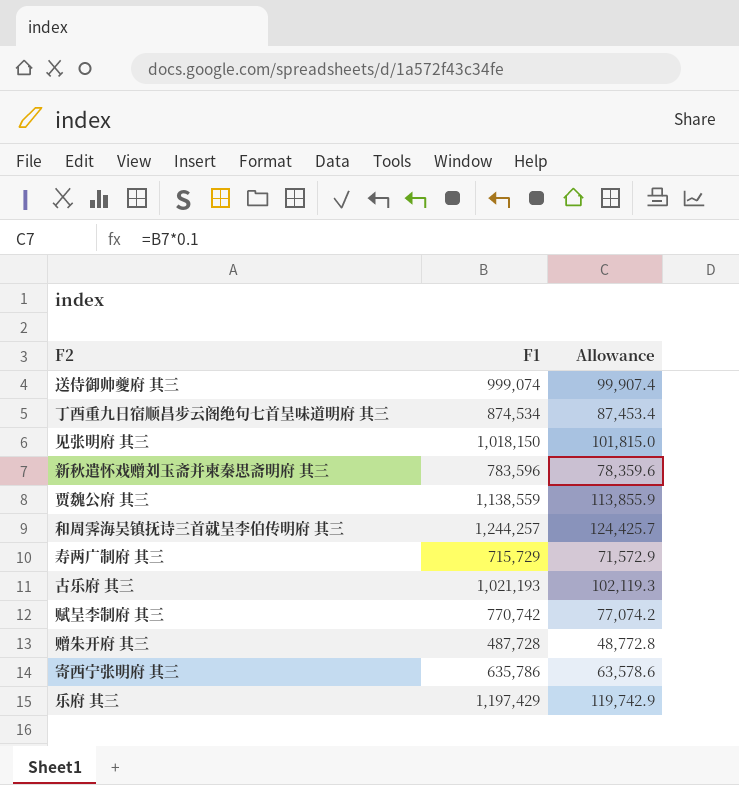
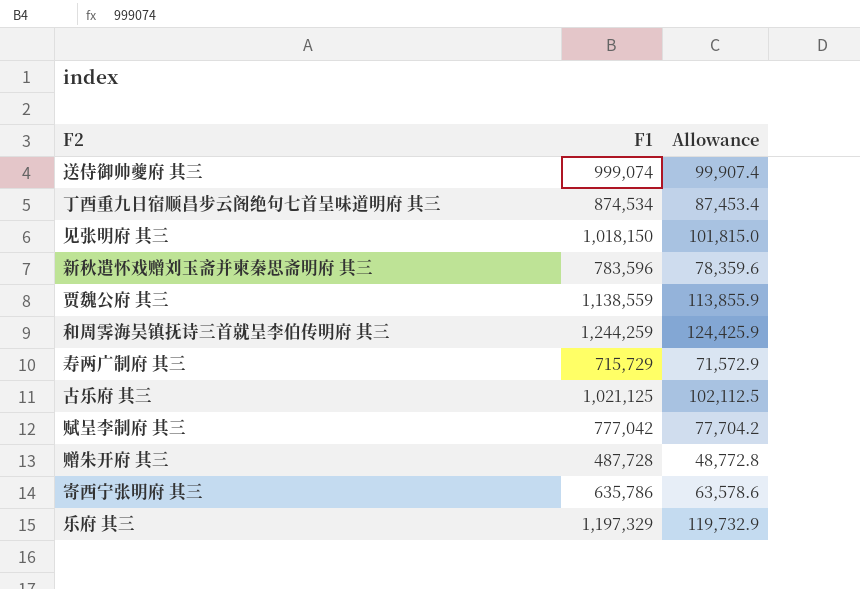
和周霁海吴镇抚诗三首就呈李伯传明府 其三 | F1: 1,244,257 -> 1,244,259
和周霁海吴镇抚诗三首就呈李伯传明府 其三 | Allowance: 124,425.7 -> 124,425.9
古乐府 其三 | F1: 1,021,193 -> 1,021,125
古乐府 其三 | Allowance: 102,119.3 -> 102,112.5
赋呈李制府 其三 | F1: 770,742 -> 777,042
赋呈李制府 其三 | Allowance: 77,074.2 -> 77,704.2
乐府 其三 | F1: 1,197,429 -> 1,197,329
乐府 其三 | Allowance: 119,742.9 -> 119,732.9

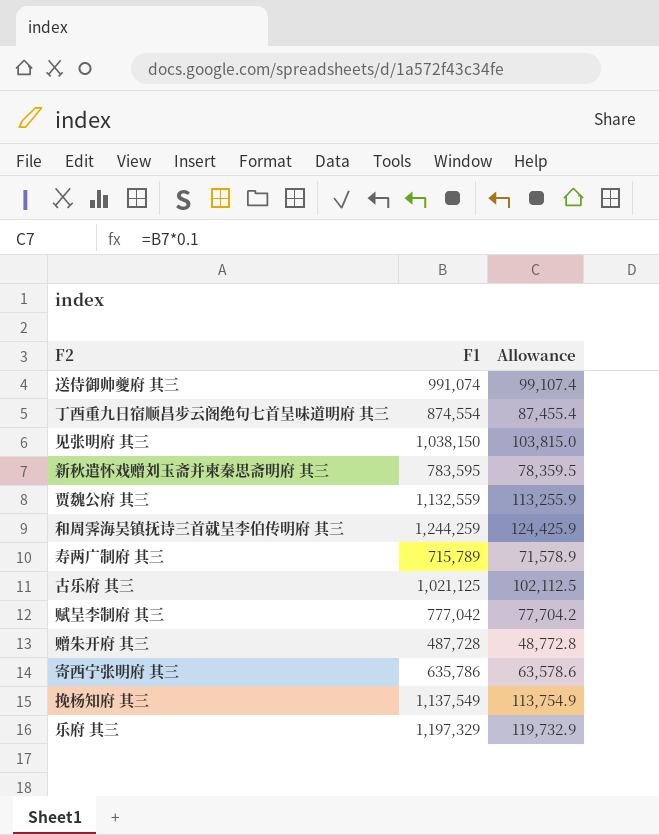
送侍御帅夔府 其三 | F1: 999,074 -> 991,074
送侍御帅夔府 其三 | Allowance: 99,907.4 -> 99,107.4
丁酉重九日宿顺昌步云阁绝句七首呈味道明府 其三 | F1: 874,534 -> 874,554
丁酉重九日宿顺昌步云阁绝句七首呈味道明府 其三 | Allowance: 87,453.4 -> 87,455.4
见张明府 其三 | F1: 1,018,150 -> 1,038,150
见张明府 其三 | Allowance: 101,815.0 -> 103,815.0
新秋遣怀戏赠刘玉斋并柬秦思斋明府 其三 | F1: 783,596 -> 783,595
新秋遣怀戏赠刘玉斋并柬秦思斋明府 其三 | Allowance: 78,359.6 -> 78,359.5
贾魏公府 其三 | F1: 1,138,559 -> 1,132,559
贾魏公府 其三 | Allowance: 113,855.9 -> 113,255.9
寿两广制府 其三 | F1: 715,729 -> 715,789
寿两广制府 其三 | Allowance: 71,572.9 -> 71,578.9
row 挽杨知府 其三: none -> 1,137,549 | 113,754.9

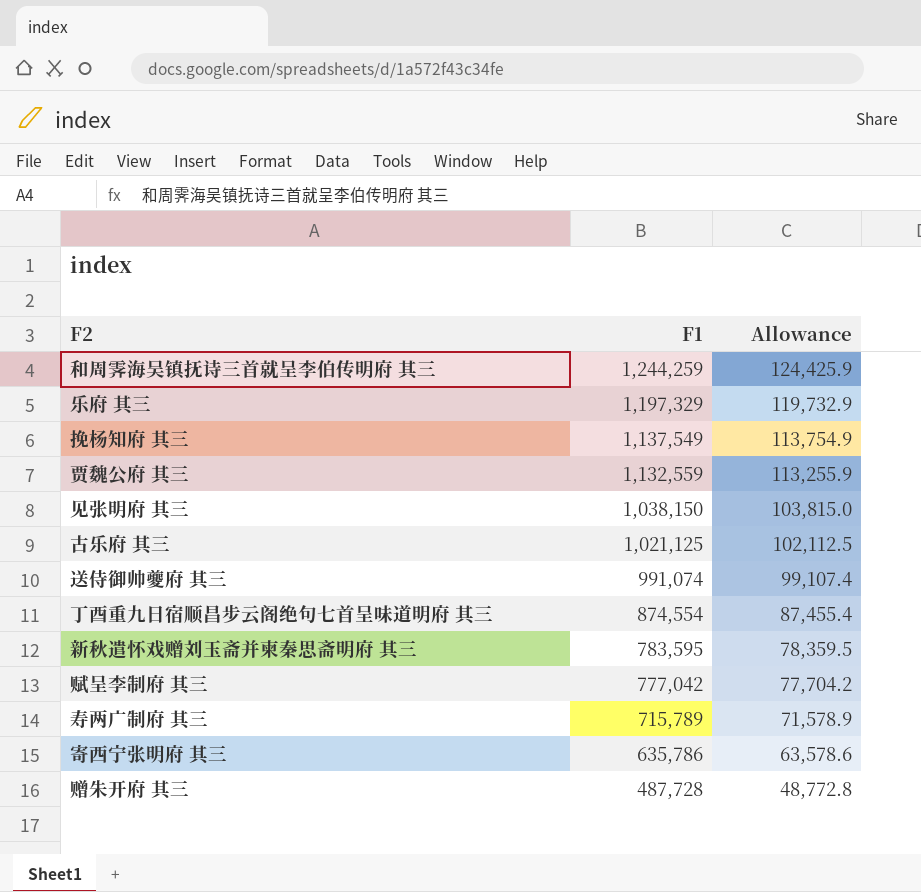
row order: none -> F1 descending

